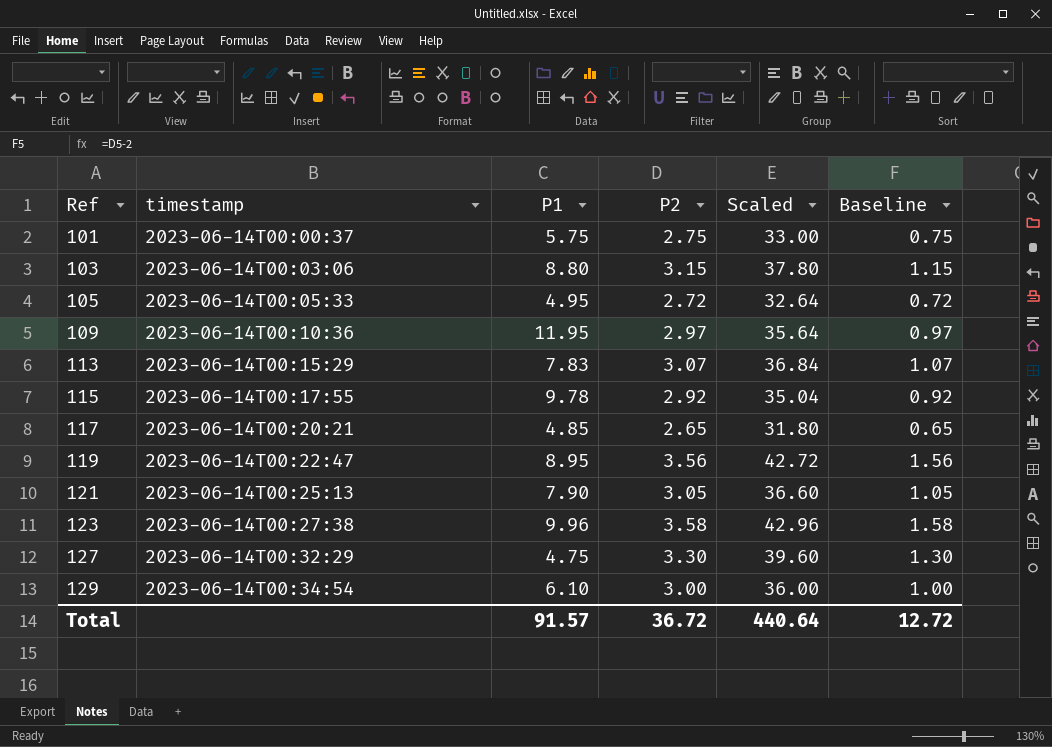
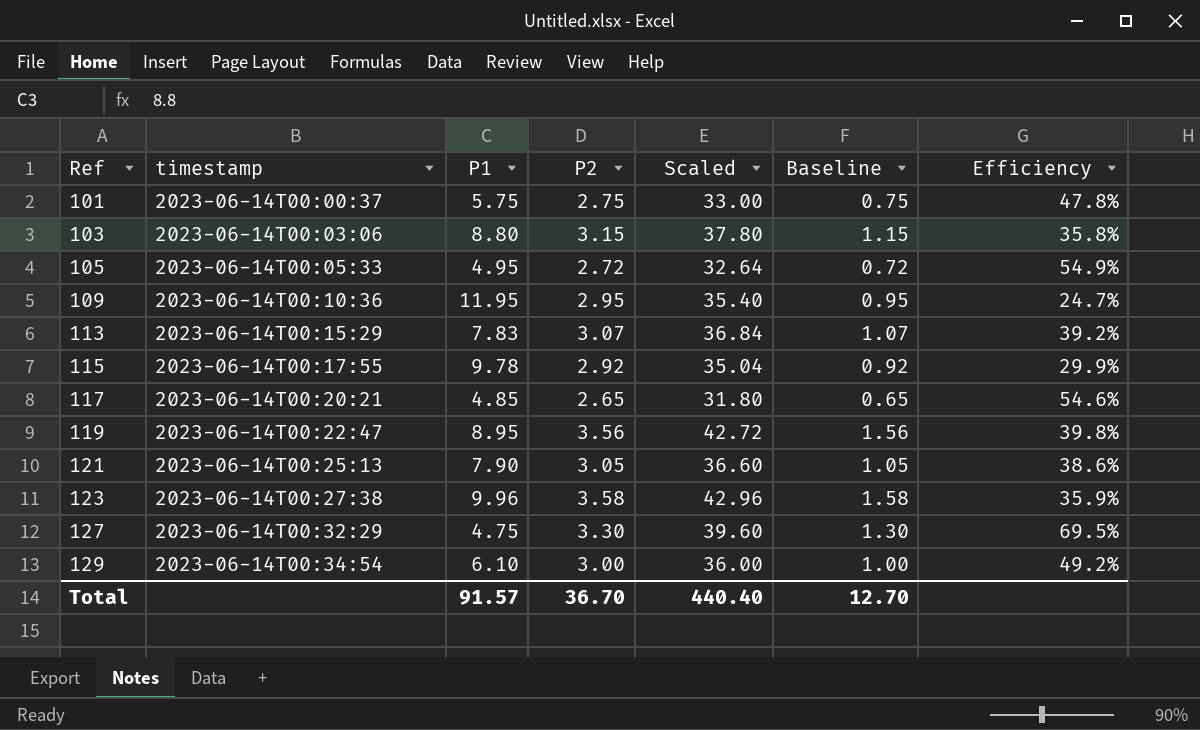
column Efficiency | formula: none -> [P2] / [P1]
109 | P2: 2.97 -> 2.95
109 | Scaled: 35.64 -> 35.40
109 | Baseline: 0.97 -> 0.95
Total | P2: 36.72 -> 36.70
Total | Scaled: 440.64 -> 440.40
Total | Baseline: 12.72 -> 12.70

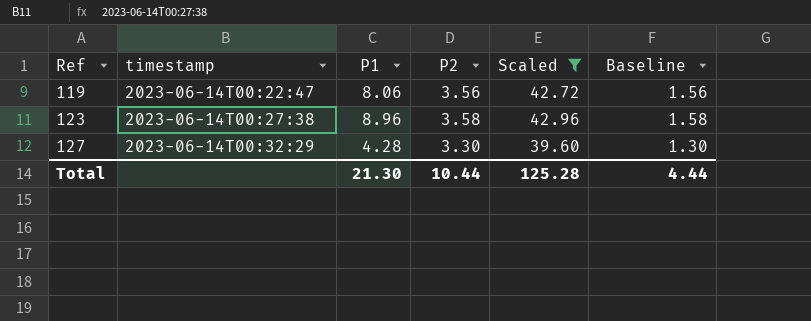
filter: none -> Scaled >= 39.60
column Efficiency | formula: [P2] / [P1] -> none
119 | P1: 8.95 -> 8.06
123 | P1: 9.96 -> 8.96
127 | P1: 4.75 -> 4.28
Total | P1: 91.57 -> 21.30
Total | P2: 36.70 -> 10.44
Total | Scaled: 440.40 -> 125.28
Total | Baseline: 12.70 -> 4.44

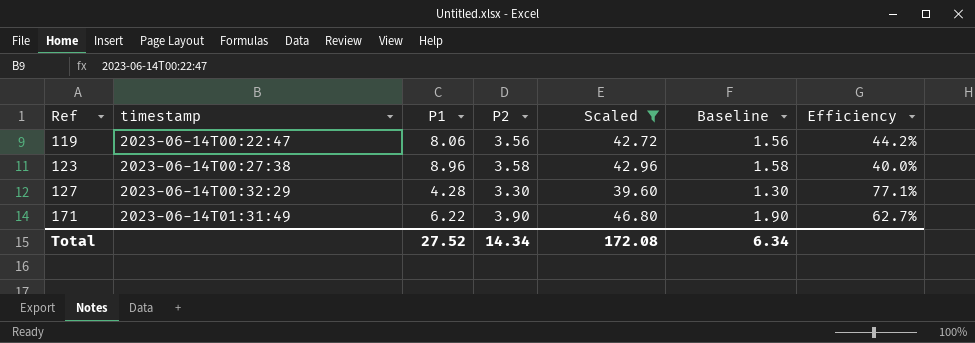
column Efficiency | formula: none -> [P2] / [P1]
row 171: none -> 2023-06-14T01:31:49 | 6.22 | 3.90 | 46.80 | 1.90 | 62.7%
Total | P1: 21.30 -> 27.52
Total | P2: 10.44 -> 14.34
Total | Scaled: 125.28 -> 172.08
Total | Baseline: 4.44 -> 6.34

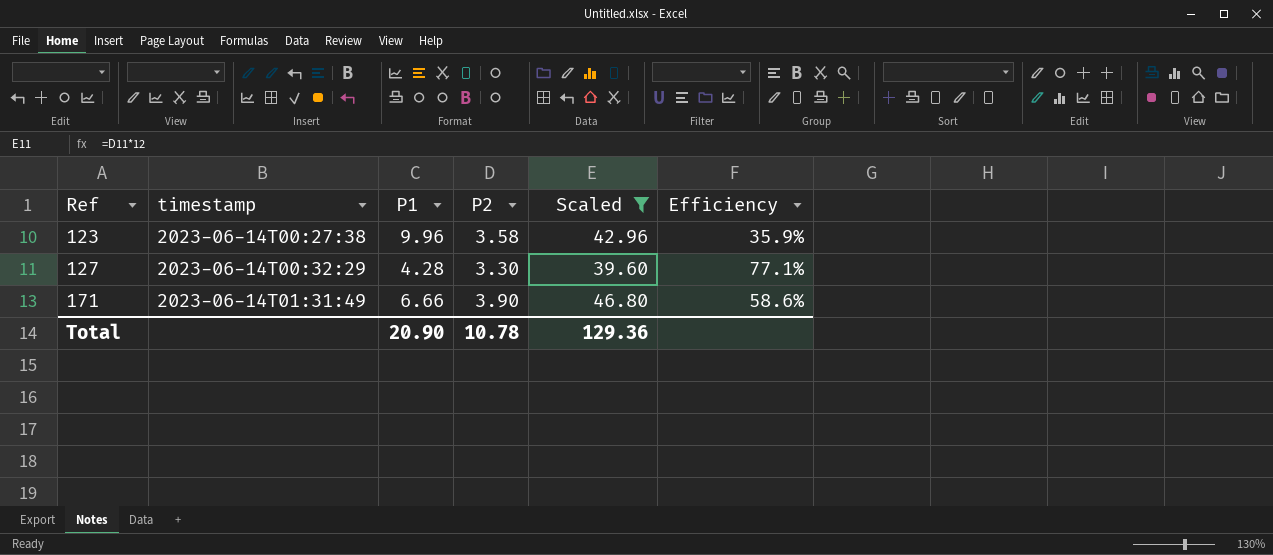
column Baseline | formula: [P2] - 2 -> none
row 119: 2023-06-14T00:22:47 | 8.06 | 3.56 | 42.72 | 1.56 | 44.2% -> none
123 | P1: 8.96 -> 9.96
123 | Efficiency: 40.0% -> 35.9%
171 | P1: 6.22 -> 6.66
171 | Efficiency: 62.7% -> 58.6%
Total | P1: 27.52 -> 20.90
Total | P2: 14.34 -> 10.78
Total | Scaled: 172.08 -> 129.36

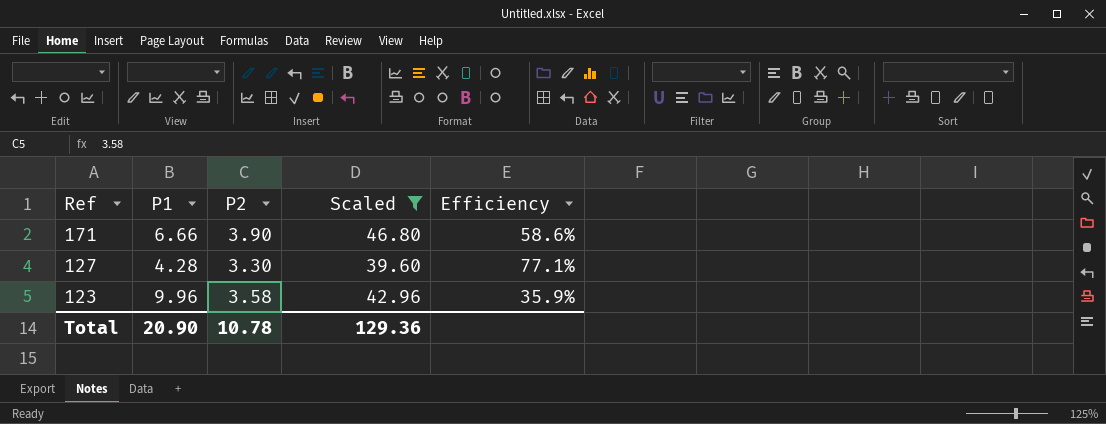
row order: Ref ascending -> Ref descending
column timestamp | position: 2 -> none

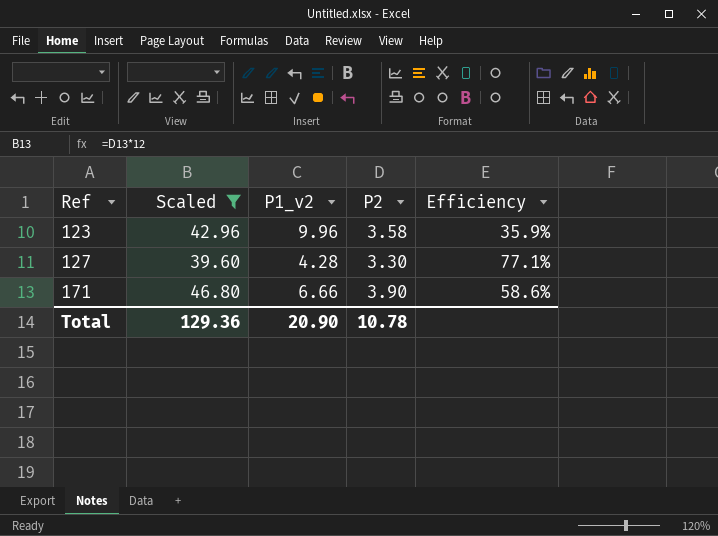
row order: Ref descending -> Ref ascending
column Scaled | position: 4 -> 2
column name: P1 -> P1_v2

